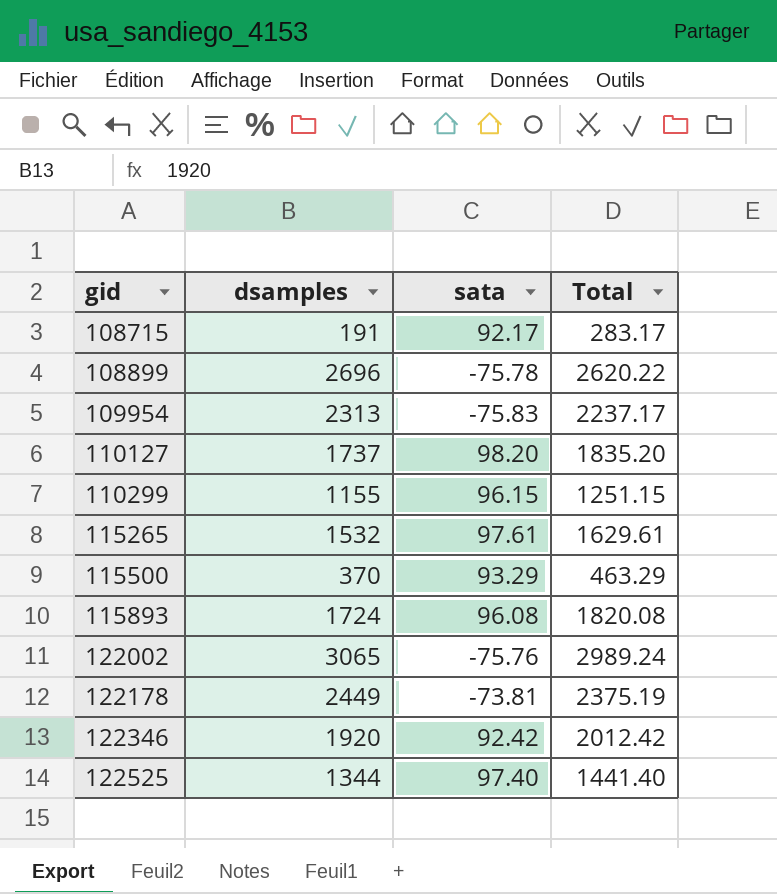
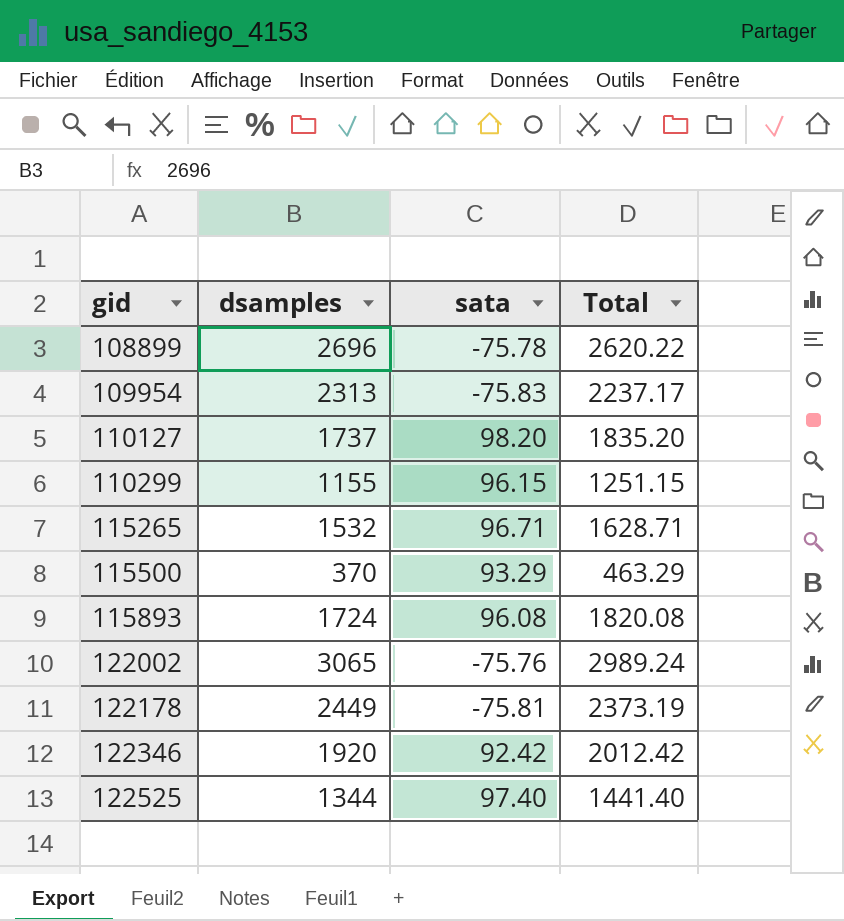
row 108715: 191 | 92.17 | 283.17 -> none
115265 | sata: 97.61 -> 96.71
115265 | Total: 1629.61 -> 1628.71
122178 | sata: -73.81 -> -75.81
122178 | Total: 2375.19 -> 2373.19

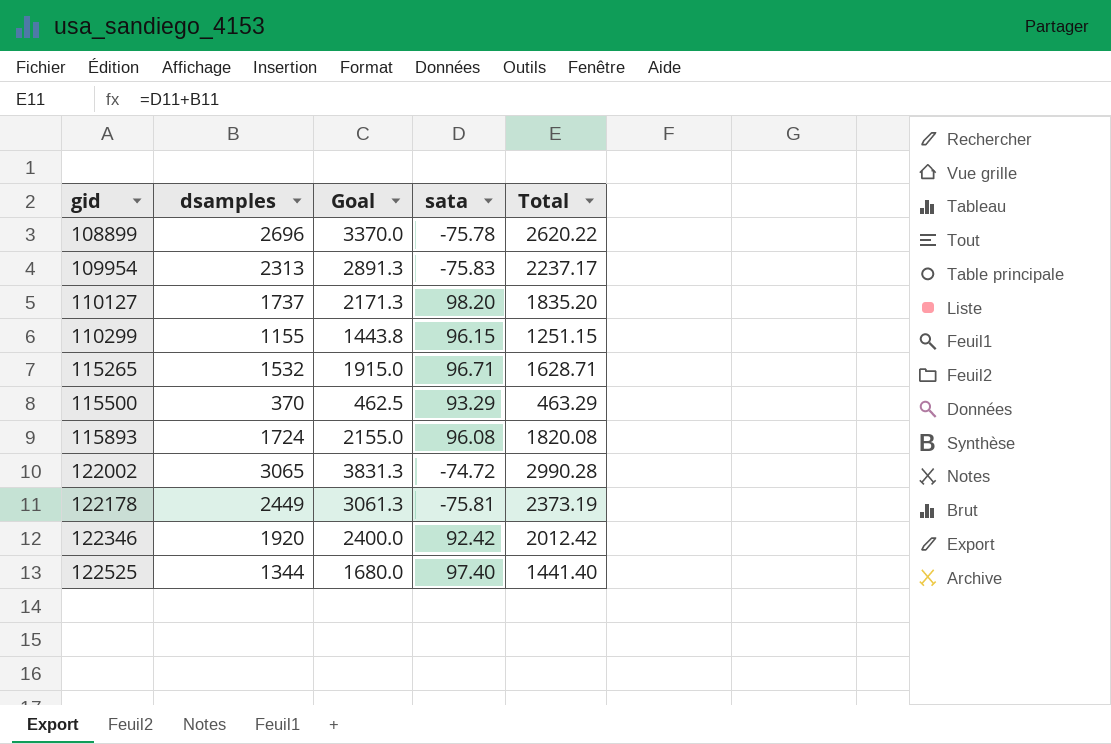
column Goal | formula: none -> [dsamples] * 1.25
122002 | sata: -75.76 -> -74.72
122002 | Total: 2989.24 -> 2990.28

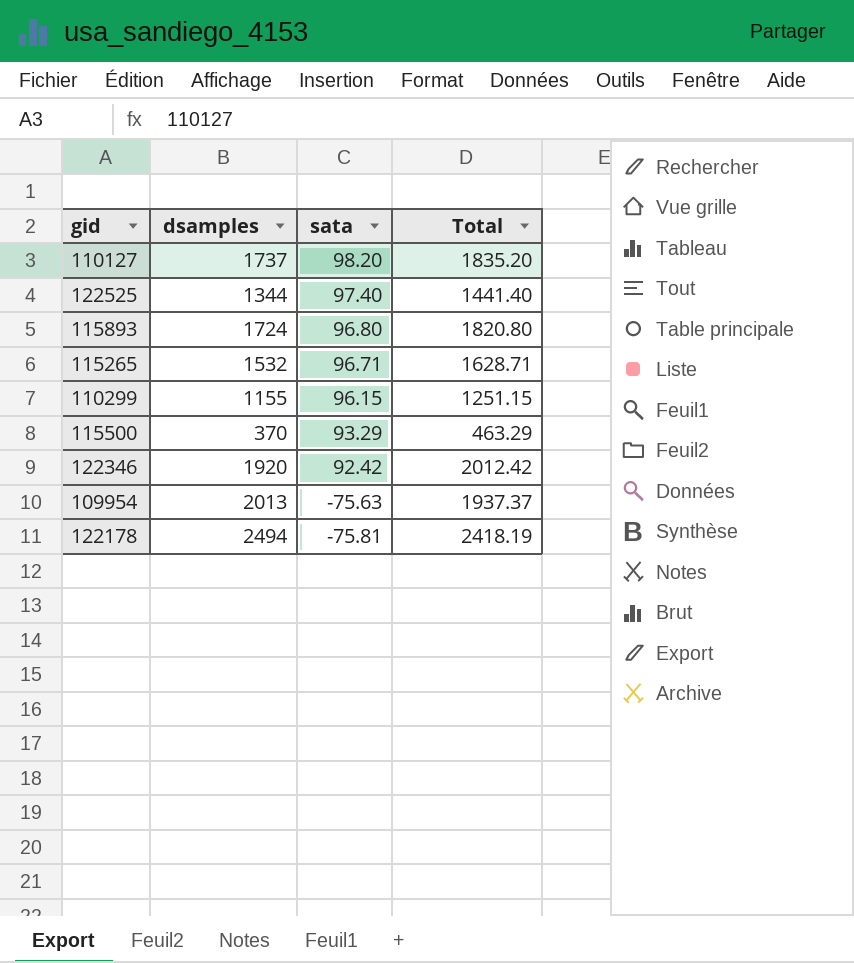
row order: gid ascending -> sata descending
column Goal | formula: [dsamples] * 1.25 -> none
row 108899: 2696 | 3370.0 | -75.78 | 2620.22 -> none
row 122002: 3065 | 3831.3 | -74.72 | 2990.28 -> none
115893 | sata: 96.08 -> 96.80
115893 | Total: 1820.08 -> 1820.80
109954 | dsamples: 2313 -> 2013
109954 | sata: -75.83 -> -75.63
109954 | Total: 2237.17 -> 1937.37
122178 | dsamples: 2449 -> 2494
122178 | Total: 2373.19 -> 2418.19

